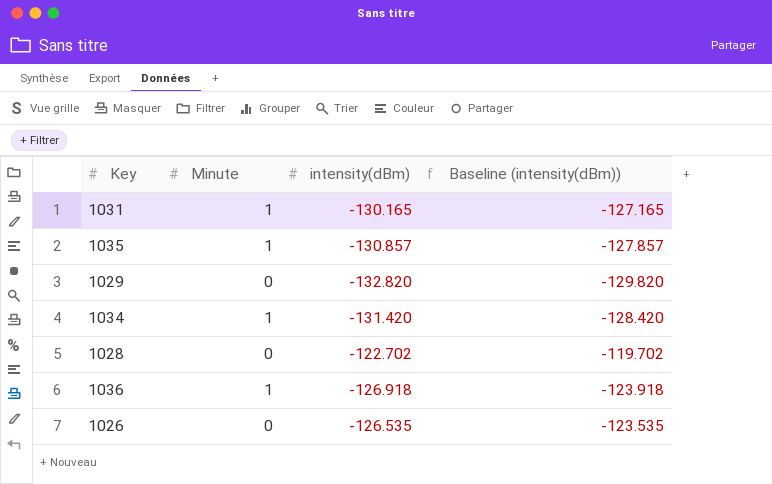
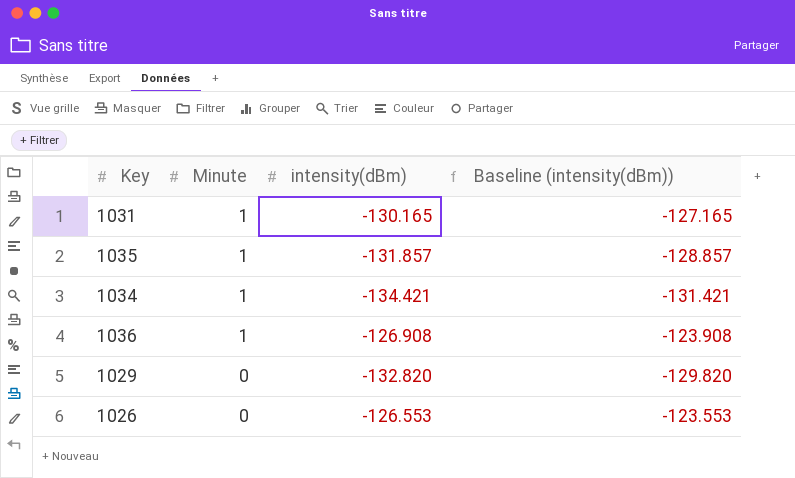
row order: none -> Minute descending
row 1028: 0 | -122.702 | -119.702 -> none
1035 | intensity(dBm): -130.857 -> -131.857
1035 | Baseline (intensity(dBm)): -127.857 -> -128.857
1034 | intensity(dBm): -131.420 -> -134.421
1034 | Baseline (intensity(dBm)): -128.420 -> -131.421
1036 | intensity(dBm): -126.918 -> -126.908
1036 | Baseline (intensity(dBm)): -123.918 -> -123.908
1026 | intensity(dBm): -126.535 -> -126.553
1026 | Baseline (intensity(dBm)): -123.535 -> -123.553

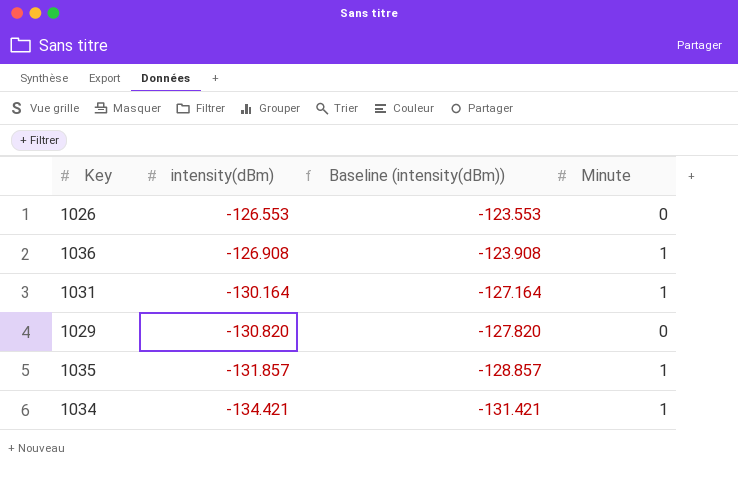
row order: Minute descending -> intensity(dBm) descending
column Minute | position: 2 -> 4
1031 | intensity(dBm): -130.165 -> -130.164
1031 | Baseline (intensity(dBm)): -127.165 -> -127.164
1029 | intensity(dBm): -132.820 -> -130.820
1029 | Baseline (intensity(dBm)): -129.820 -> -127.820

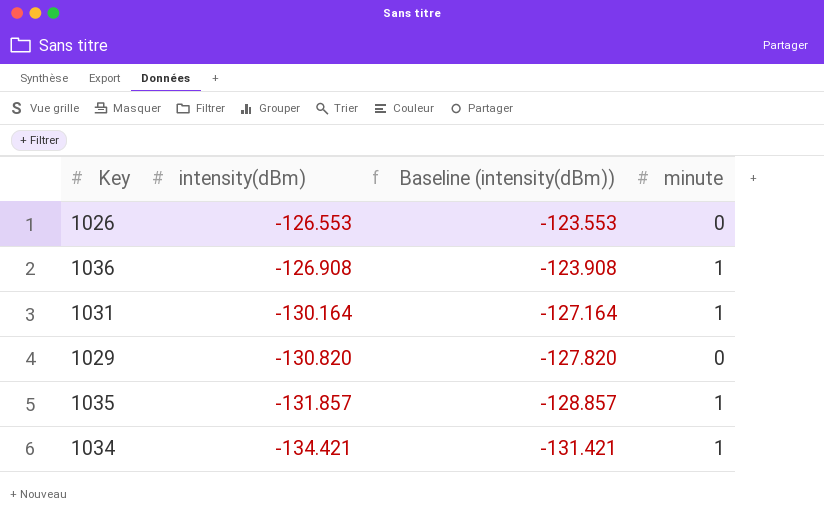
column name: Minute -> minute

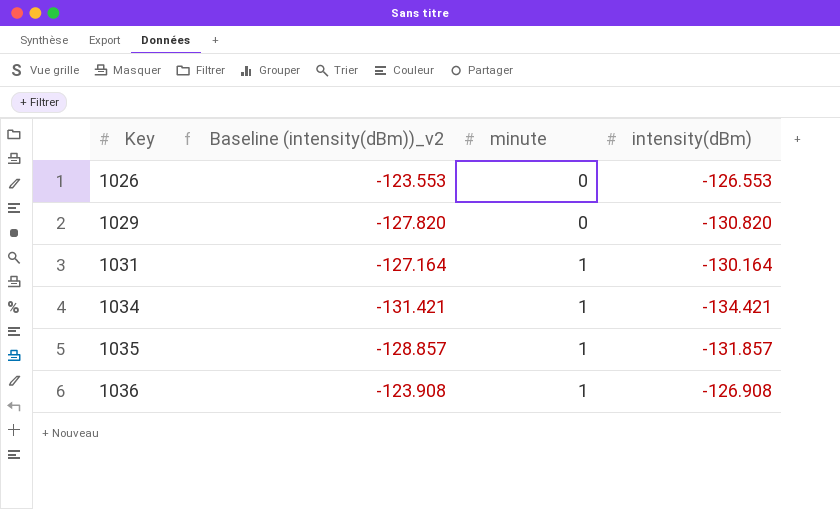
row order: intensity(dBm) descending -> Key ascending
column name: Baseline (intensity(dBm)) -> Baseline (intensity(dBm))_v2
column intensity(dBm) | position: 2 -> 4

